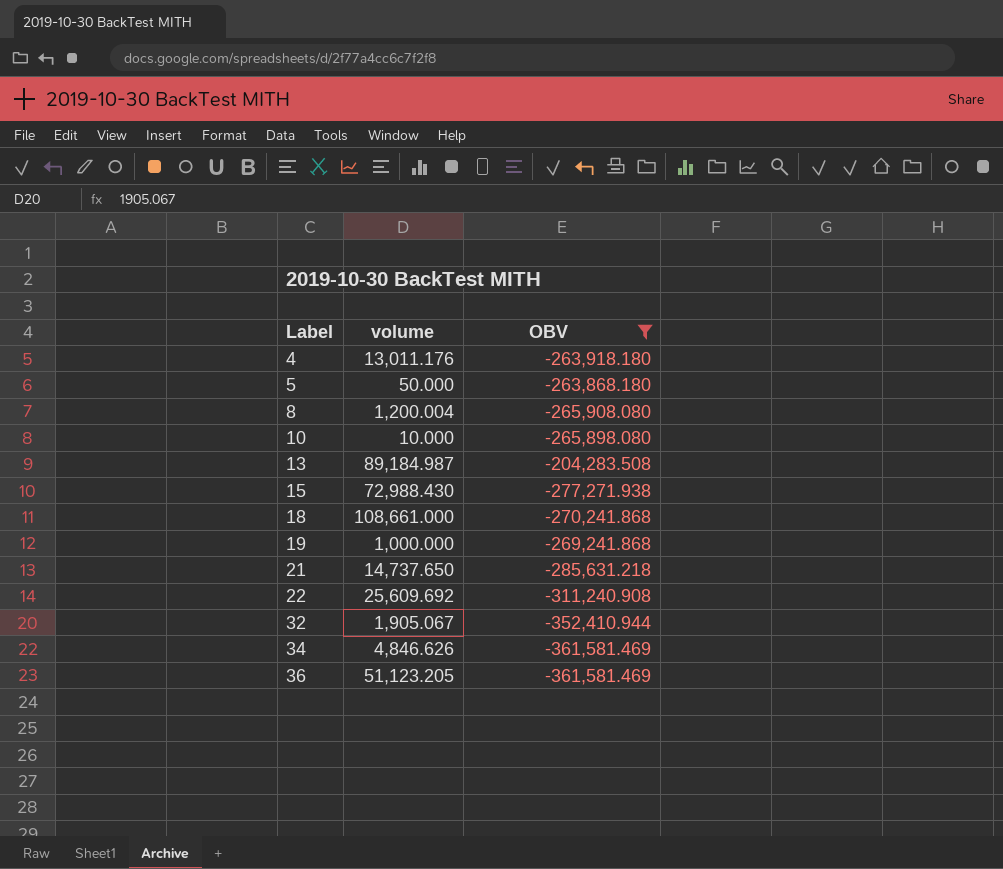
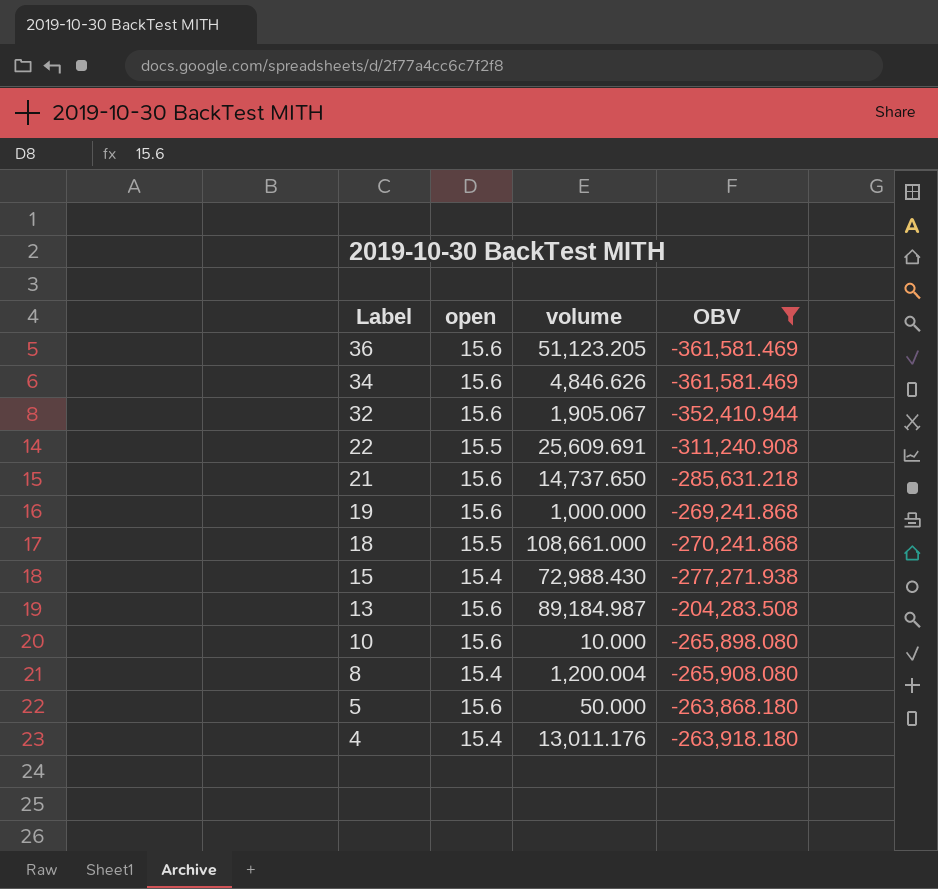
row order: Label ascending -> Label descending
column open | position: none -> 2
22 | volume: 25,609.692 -> 25,609.691

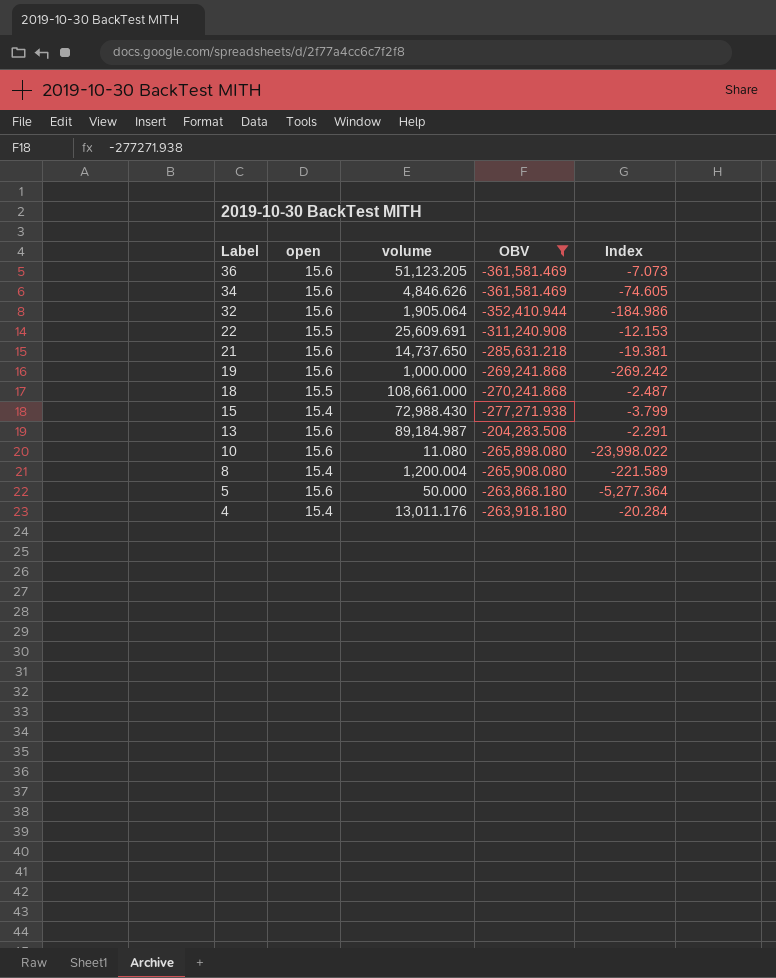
column Index | formula: none -> [OBV] / [volume]
32 | volume: 1,905.067 -> 1,905.064
10 | volume: 10.000 -> 11.080

